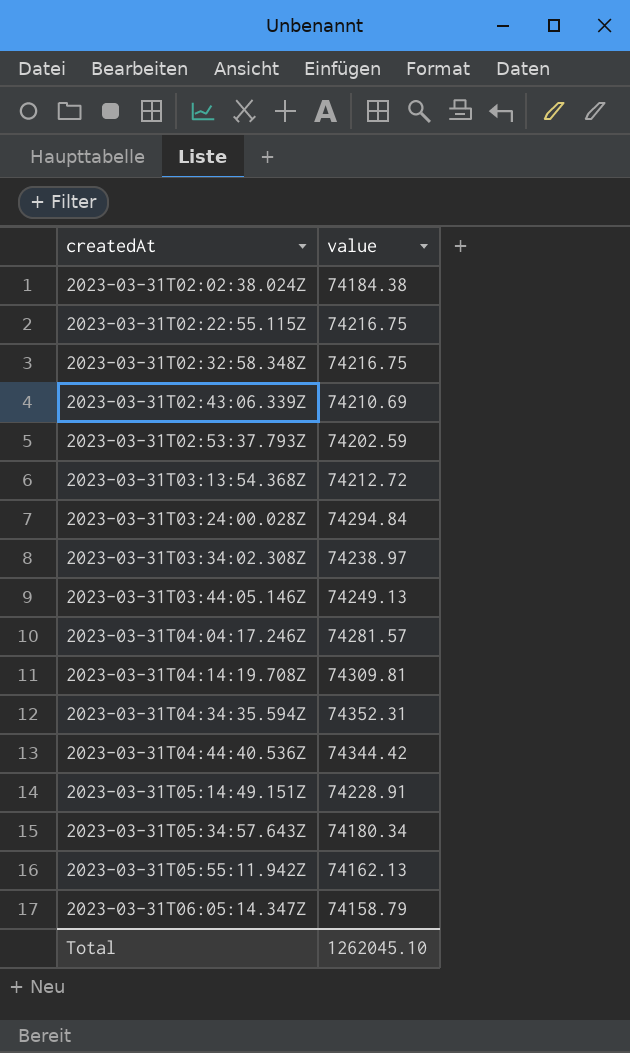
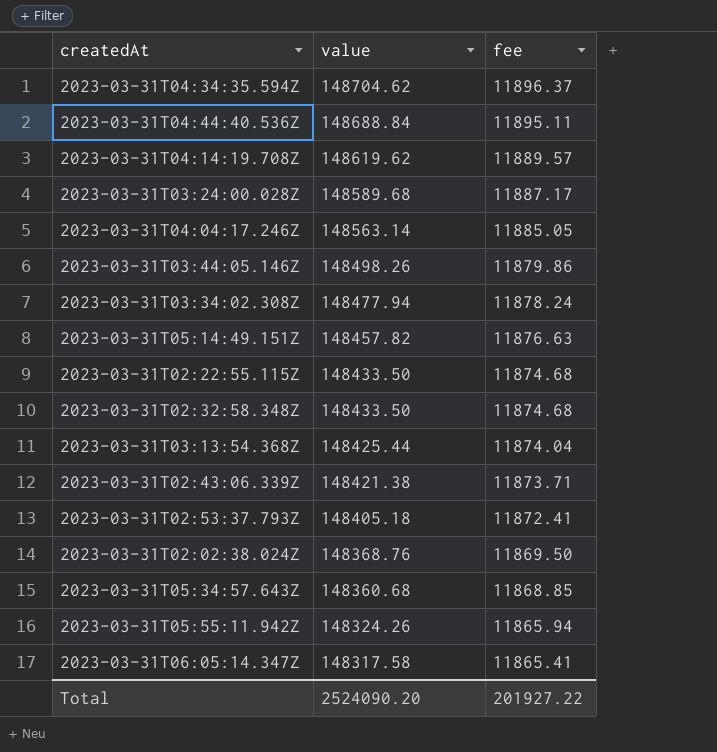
row order: createdAt ascending -> value descending
column fee | formula: none -> [value] * 0.08
2023-03-31T04:34:35.594Z | value: 74352.31 -> 148704.62
2023-03-31T04:44:40.536Z | value: 74344.42 -> 148688.84
2023-03-31T04:14:19.708Z | value: 74309.81 -> 148619.62
2023-03-31T03:24:00.028Z | value: 74294.84 -> 148589.68
2023-03-31T04:04:17.246Z | value: 74281.57 -> 148563.14
2023-03-31T03:44:05.146Z | value: 74249.13 -> 148498.26
2023-03-31T03:34:02.308Z | value: 74238.97 -> 148477.94
2023-03-31T05:14:49.151Z | value: 74228.91 -> 148457.82
2023-03-31T02:22:55.115Z | value: 74216.75 -> 148433.50
2023-03-31T02:32:58.348Z | value: 74216.75 -> 148433.50
2023-03-31T03:13:54.368Z | value: 74212.72 -> 148425.44
2023-03-31T02:43:06.339Z | value: 74210.69 -> 148421.38
2023-03-31T02:53:37.793Z | value: 74202.59 -> 148405.18
2023-03-31T02:02:38.024Z | value: 74184.38 -> 148368.76
2023-03-31T05:34:57.643Z | value: 74180.34 -> 148360.68
2023-03-31T05:55:11.942Z | value: 74162.13 -> 148324.26
2023-03-31T06:05:14.347Z | value: 74158.79 -> 148317.58
Total | value: 1262045.10 -> 2524090.20

